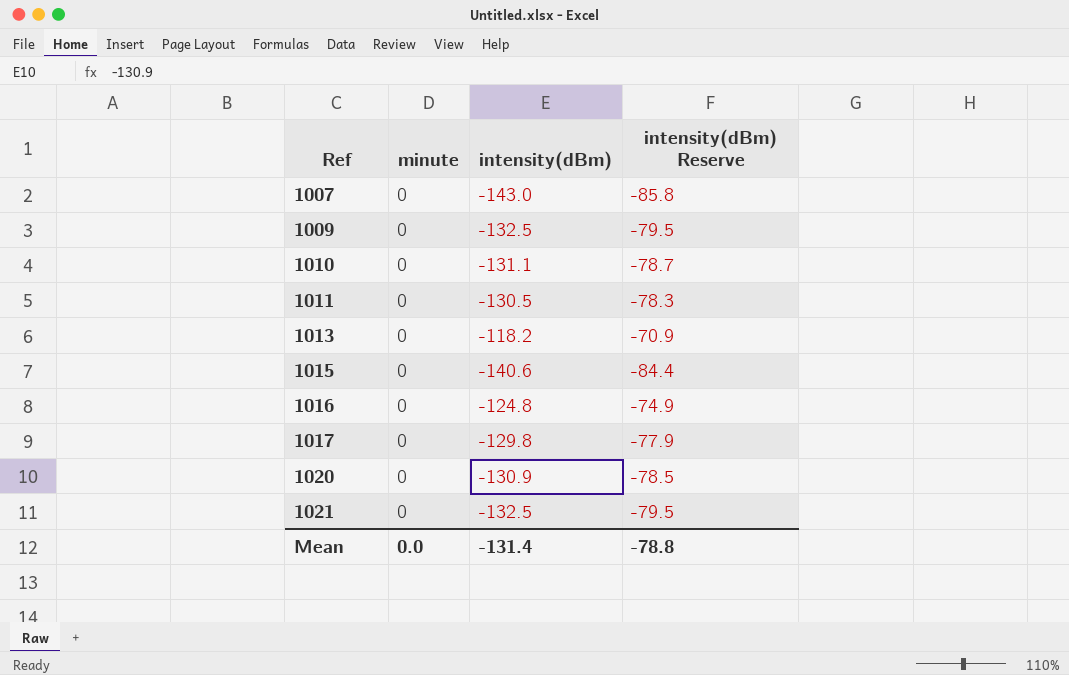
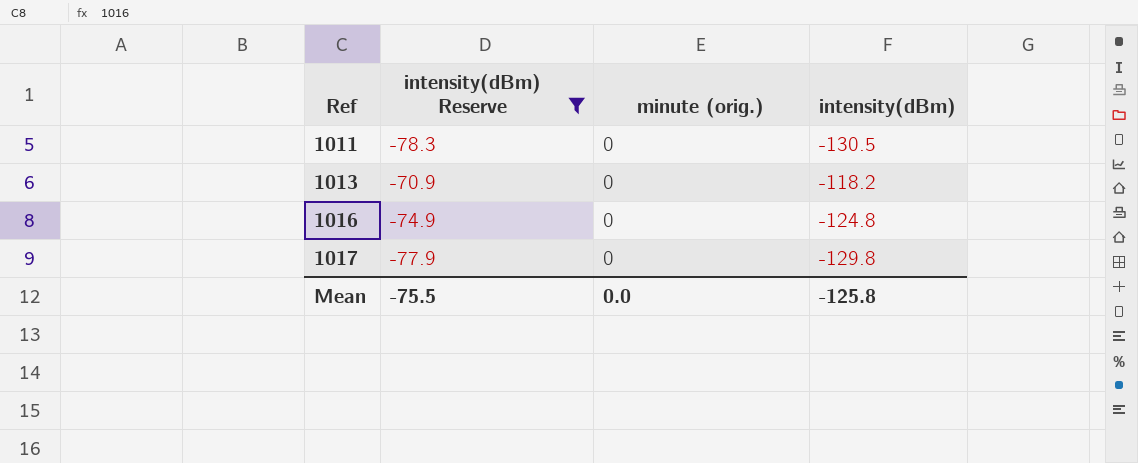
filter: none -> intensity(dBm) Reserve >= -78.3
column intensity(dBm) Reserve | position: 4 -> 2
column name: minute -> minute (orig.)
Mean | intensity(dBm) Reserve: -78.8 -> -75.5
Mean | intensity(dBm): -131.4 -> -125.8

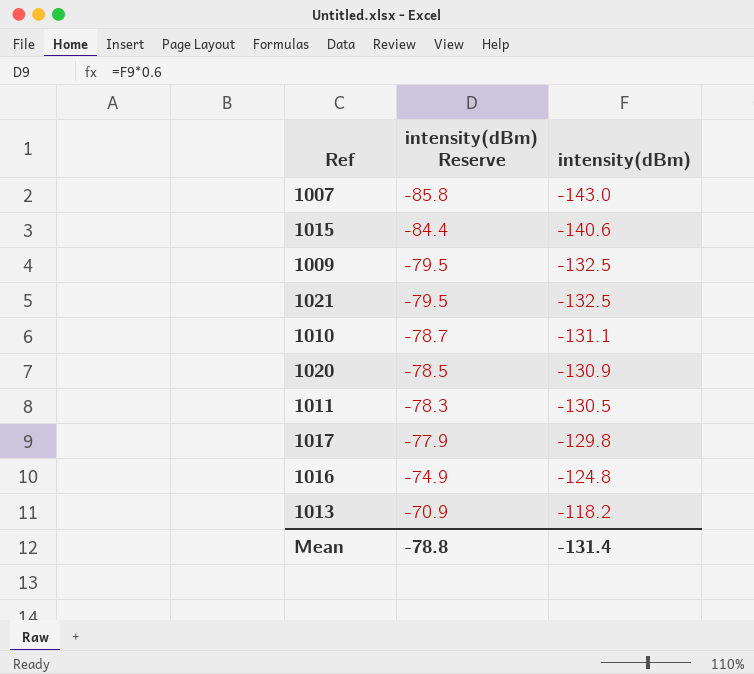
filter: intensity(dBm) Reserve >= -78.3 -> none
row order: Ref ascending -> intensity(dBm) Reserve ascending
column minute (orig.) | position: 3 -> none
Mean | intensity(dBm) Reserve: -75.5 -> -78.8
Mean | intensity(dBm): -125.8 -> -131.4

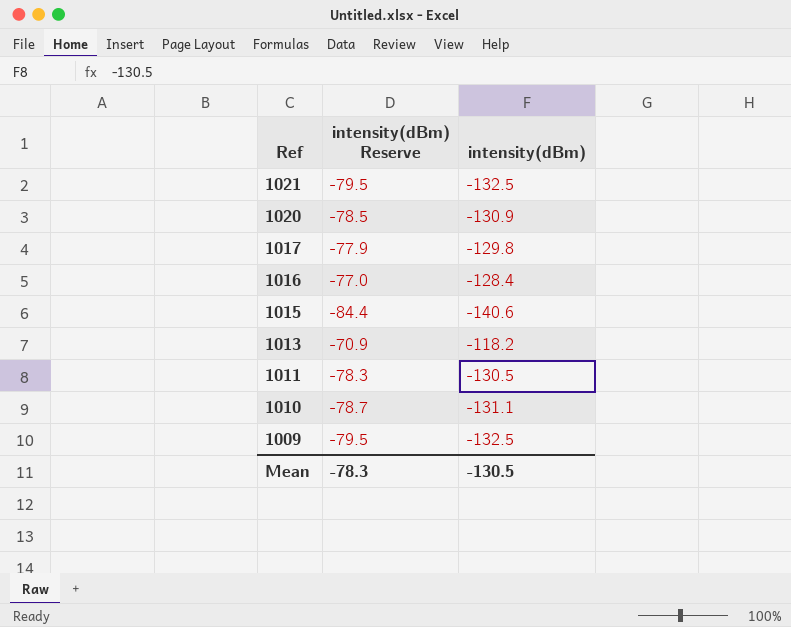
row order: intensity(dBm) Reserve ascending -> Ref descending
row 1007: -85.8 | -143.0 -> none
1016 | intensity(dBm) Reserve: -74.9 -> -77.0
1016 | intensity(dBm): -124.8 -> -128.4
Mean | intensity(dBm) Reserve: -78.8 -> -78.3
Mean | intensity(dBm): -131.4 -> -130.5

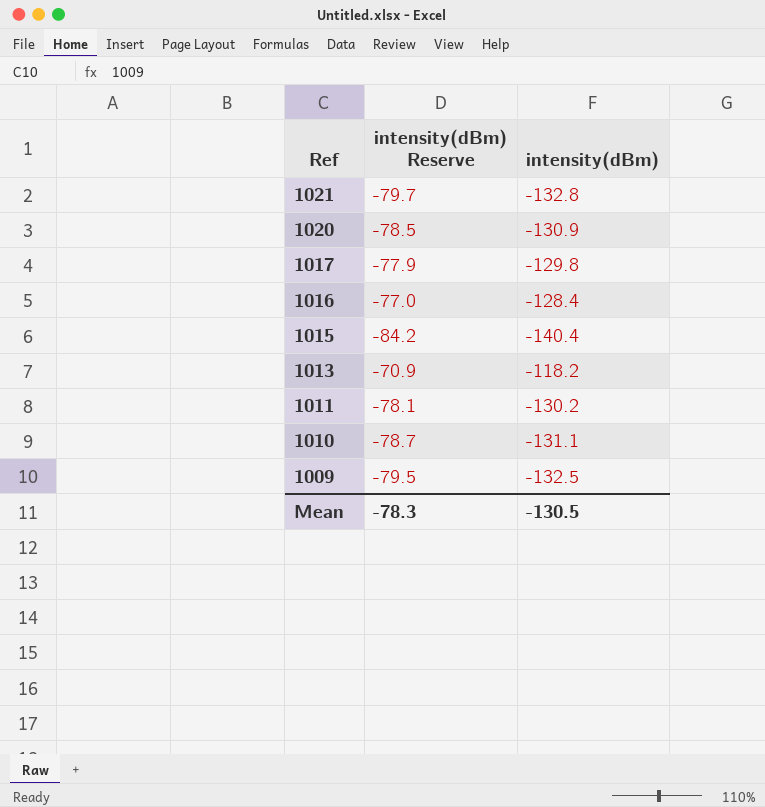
1021 | intensity(dBm) Reserve: -79.5 -> -79.7
1021 | intensity(dBm): -132.5 -> -132.8
1015 | intensity(dBm) Reserve: -84.4 -> -84.2
1015 | intensity(dBm): -140.6 -> -140.4
1011 | intensity(dBm) Reserve: -78.3 -> -78.1
1011 | intensity(dBm): -130.5 -> -130.2

